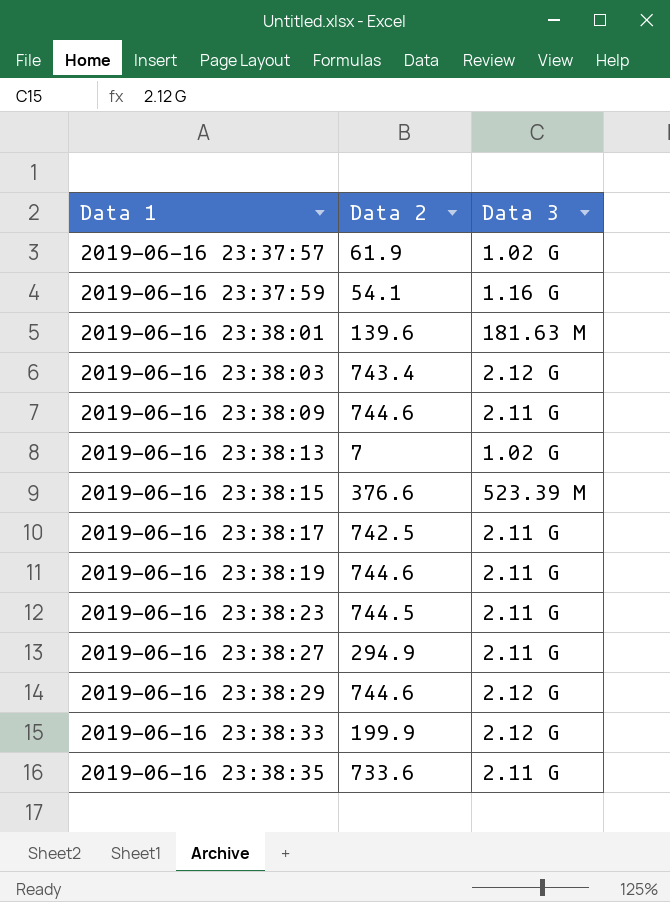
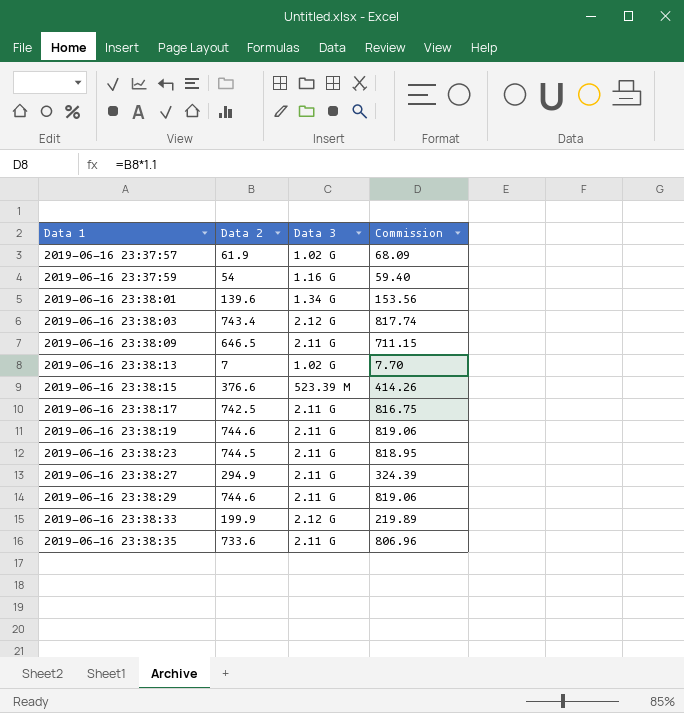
column Commission | formula: none -> [Data 2] * 1.1
2019-06-16 23:37:59 | Data 2: 54.1 -> 54
2019-06-16 23:38:01 | Data 3: 181.63 M -> 1.34 G
2019-06-16 23:38:09 | Data 2: 744.6 -> 646.5
2019-06-16 23:38:29 | Data 3: 2.12 G -> 2.11 G

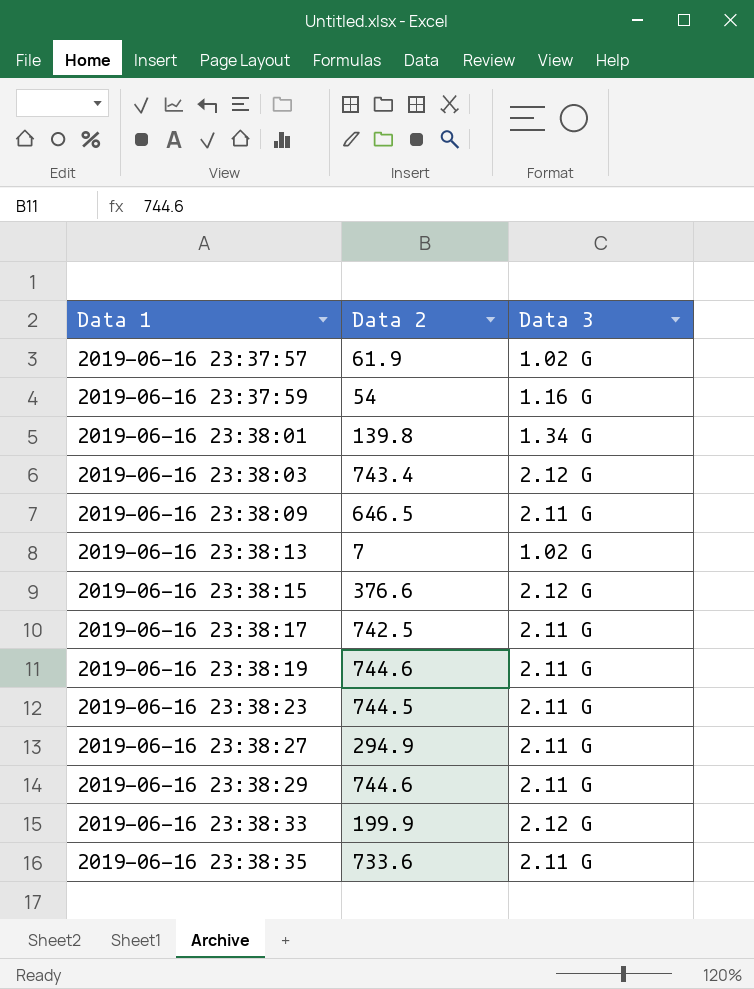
column Commission | formula: [Data 2] * 1.1 -> none
2019-06-16 23:38:01 | Data 2: 139.6 -> 139.8
2019-06-16 23:38:15 | Data 3: 523.39 M -> 2.12 G

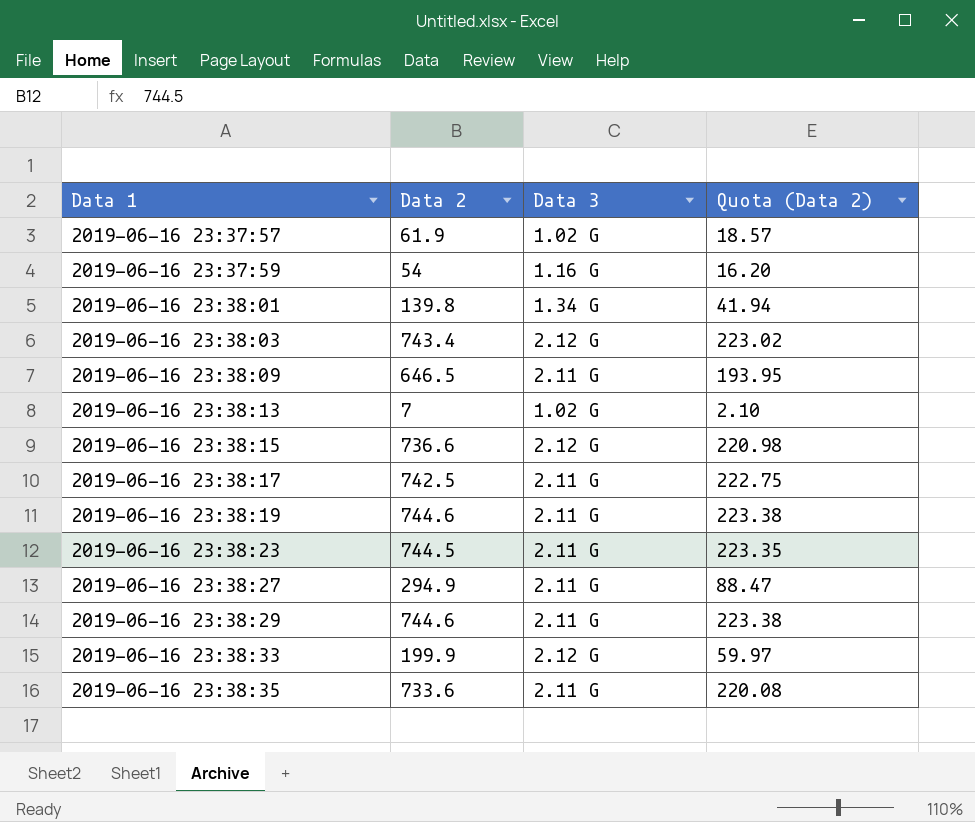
column Quota (Data 2) | formula: none -> [Data 2] * 0.3
2019-06-16 23:38:15 | Data 2: 376.6 -> 736.6

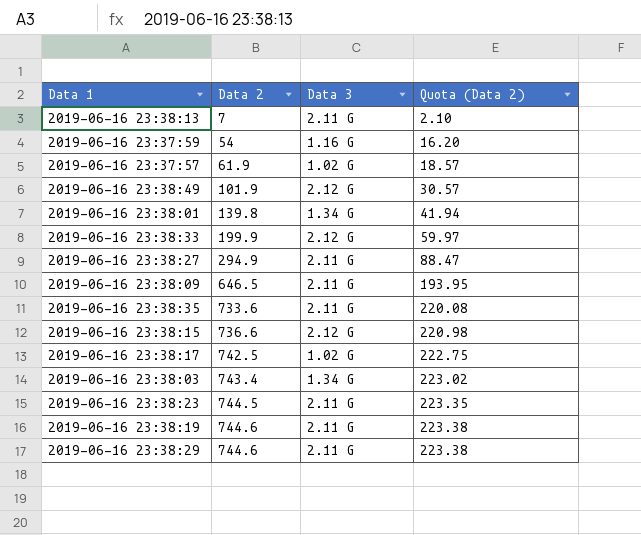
row order: Data 1 ascending -> Data 2 ascending
2019-06-16 23:38:13 | Data 3: 1.02 G -> 2.11 G
row 2019-06-16 23:38:49: none -> 101.9 | 2.12 G | 30.57
2019-06-16 23:38:17 | Data 3: 2.11 G -> 1.02 G
2019-06-16 23:38:03 | Data 3: 2.12 G -> 1.34 G

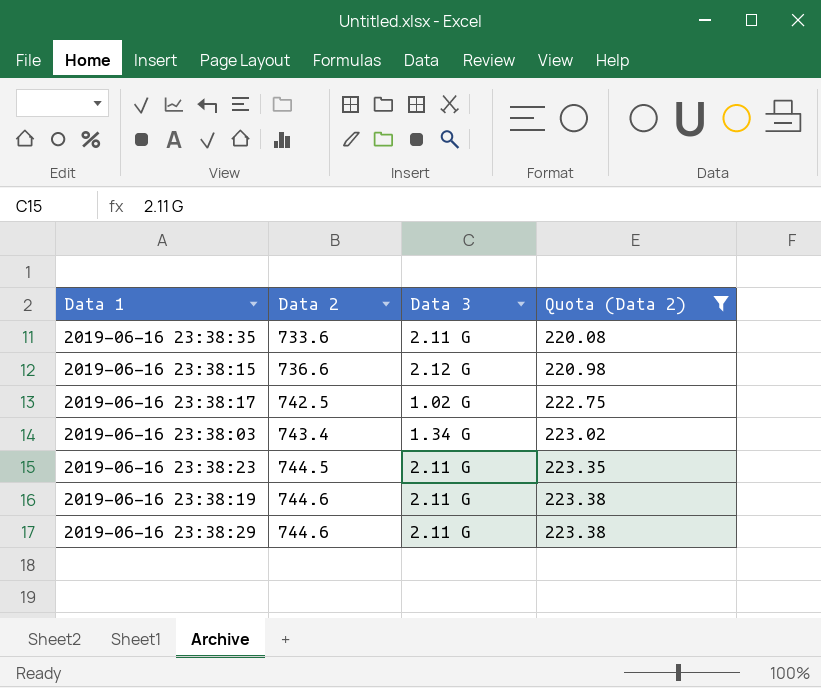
filter: none -> Quota (Data 2) >= 220.08

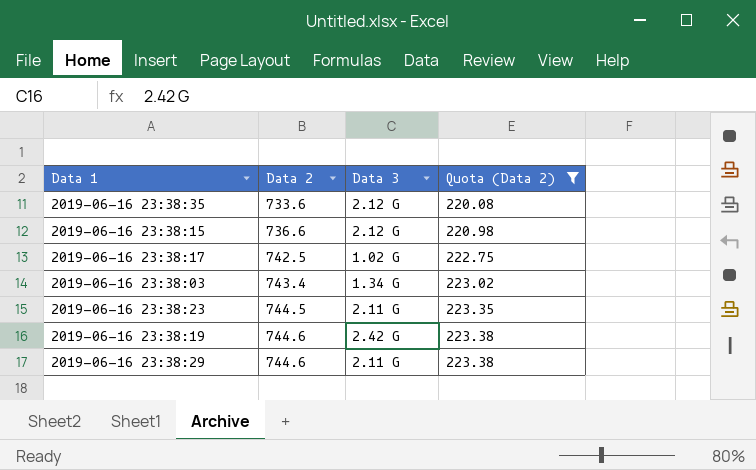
2019-06-16 23:38:35 | Data 3: 2.11 G -> 2.12 G
2019-06-16 23:38:19 | Data 3: 2.11 G -> 2.42 G

